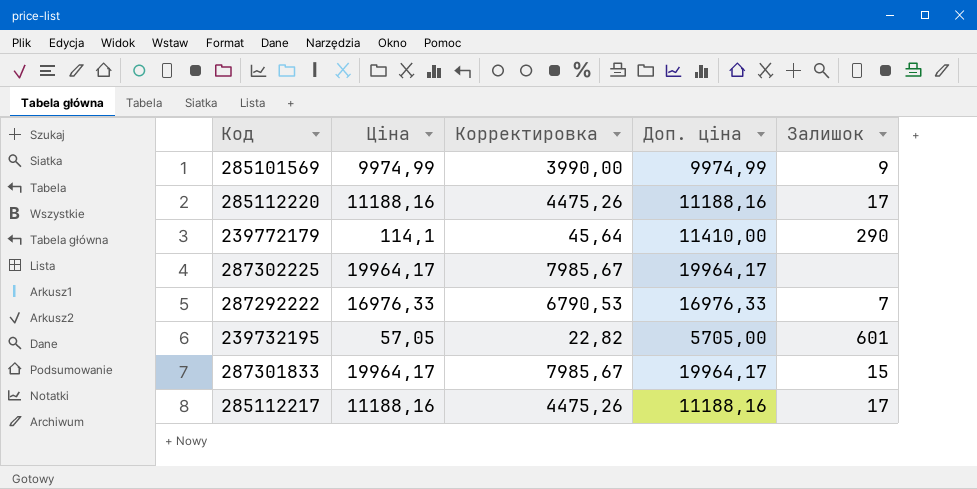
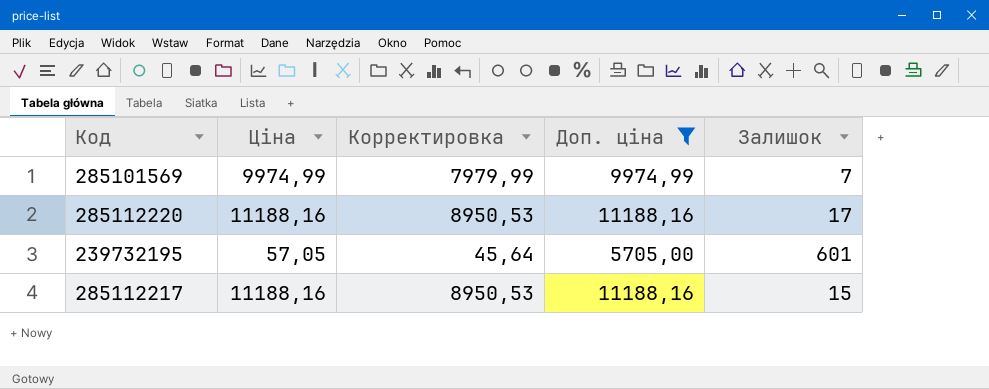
filter: none -> Доп. ціна <= 11188,16
column Корректировка | formula: [Ціна] * 0,4 -> [Ціна] * 0,8
285101569 | Залишок: 9 -> 7
285112217 | Залишок: 17 -> 15

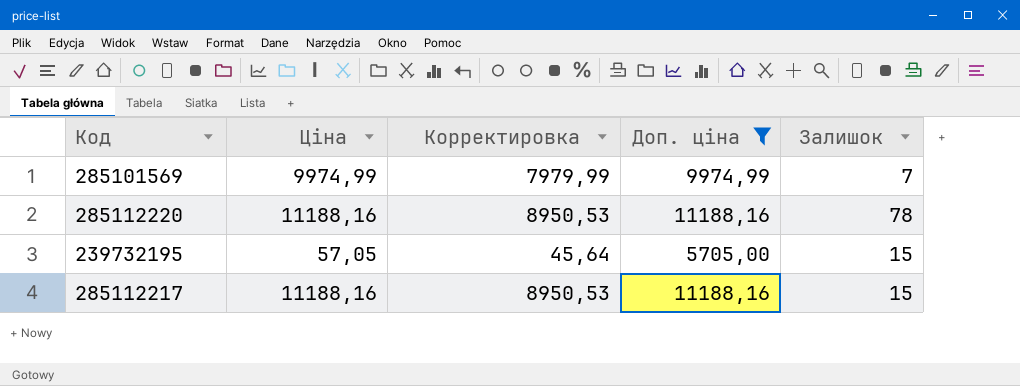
285112220 | Залишок: 17 -> 78
239732195 | Залишок: 601 -> 15

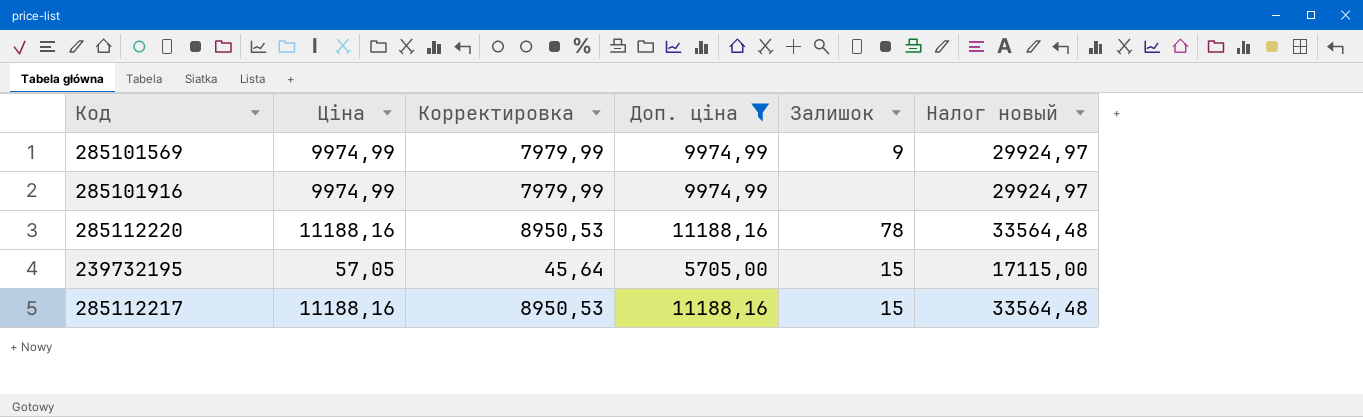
column Налог новый | formula: none -> [Доп. ціна] * 3
285101569 | Залишок: 7 -> 9
row 285101916: none -> 9974,99 | 7979,99 | 9974,99 | none | 29924,97

